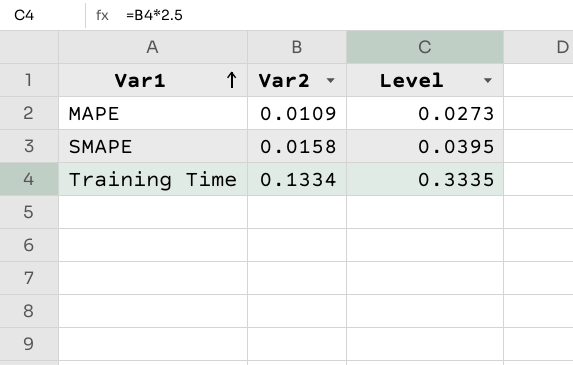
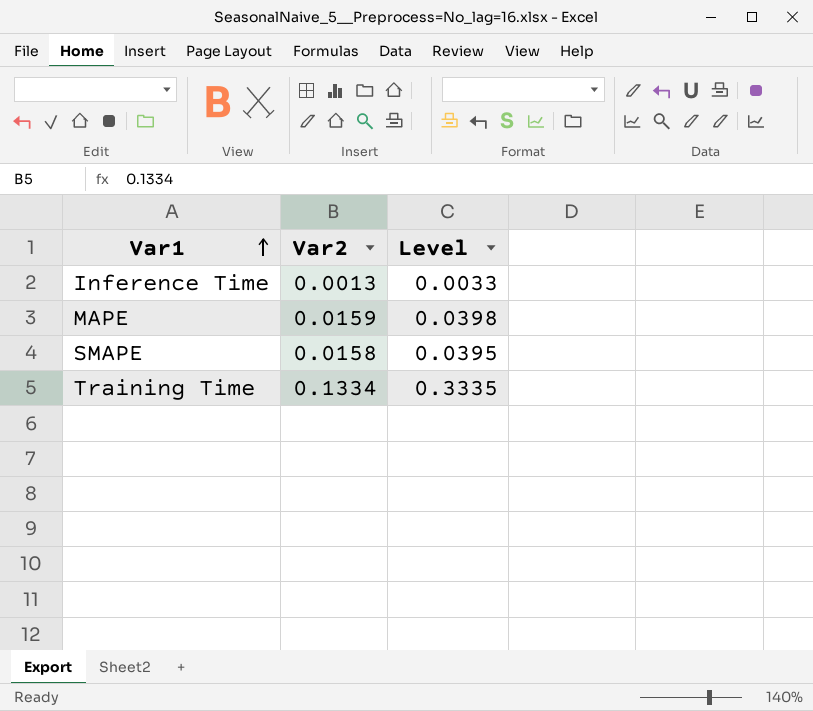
row Inference Time: none -> 0.0013 | 0.0033
MAPE | Var2: 0.0109 -> 0.0159
MAPE | Level: 0.0273 -> 0.0398

